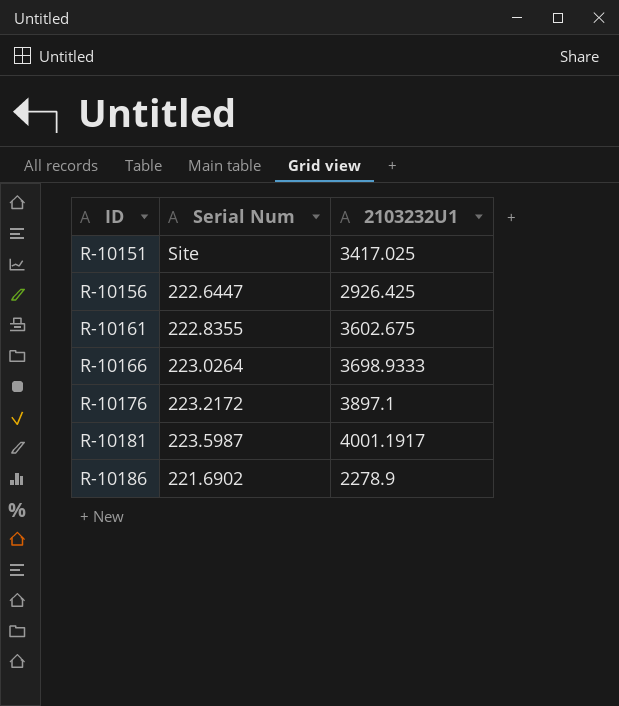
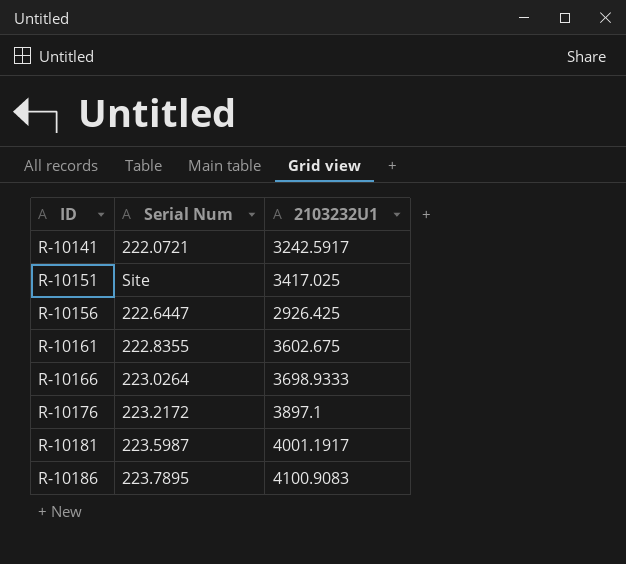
row R-10141: none -> 222.0721 | 3242.5917
R-10186 | Serial Num: 221.6902 -> 223.7895
R-10186 | 2103232U1: 2278.9 -> 4100.9083

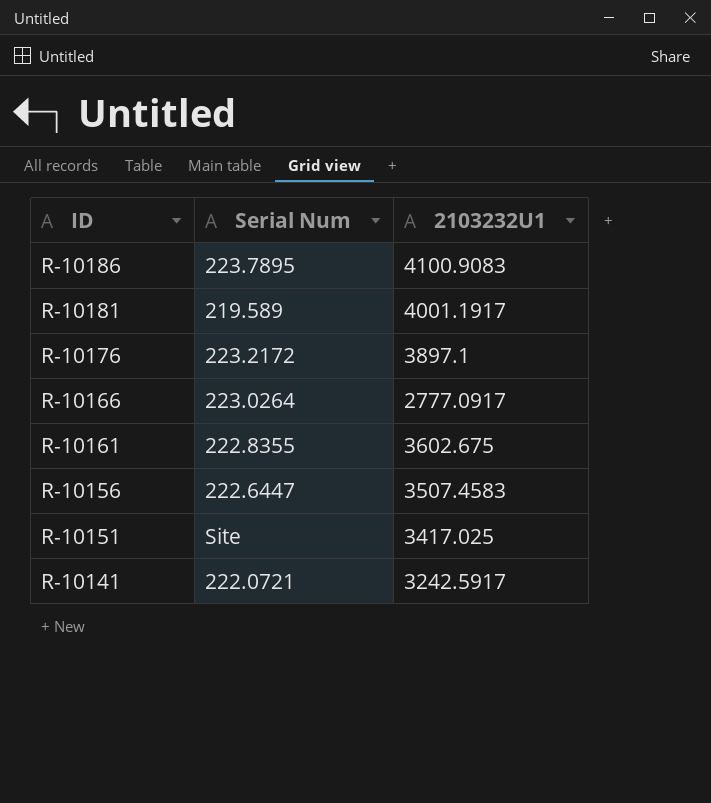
row order: ID ascending -> ID descending
R-10181 | Serial Num: 223.5987 -> 219.589
R-10166 | 2103232U1: 3698.9333 -> 2777.0917
R-10156 | 2103232U1: 2926.425 -> 3507.4583

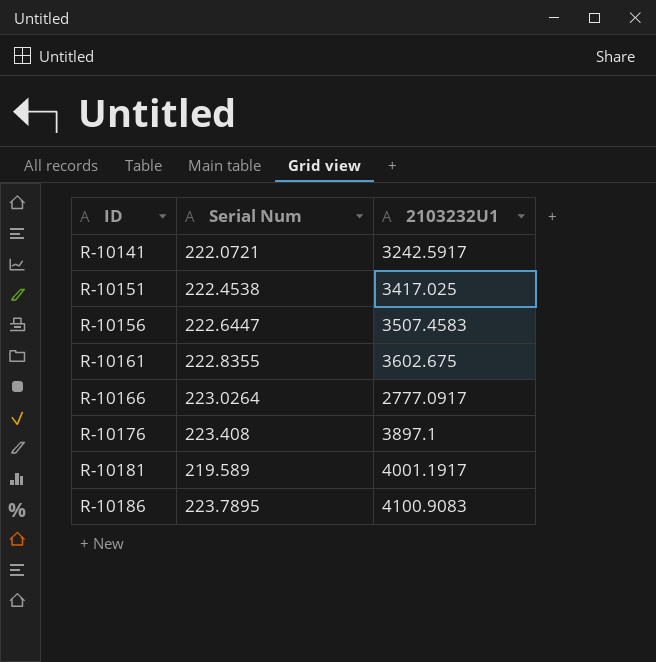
row order: ID descending -> ID ascending
R-10151 | Serial Num: Site -> 222.4538
R-10176 | Serial Num: 223.2172 -> 223.408

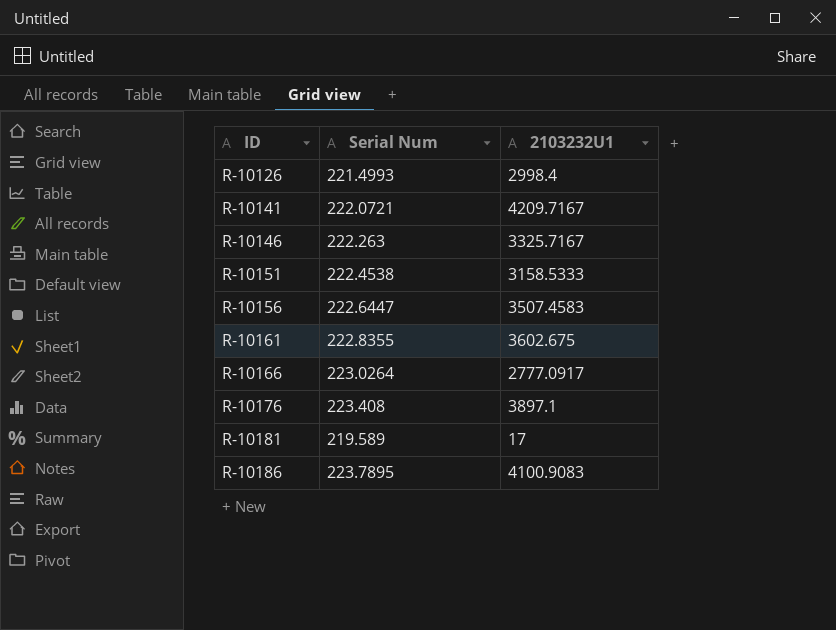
row R-10126: none -> 221.4993 | 2998.4
R-10141 | 2103232U1: 3242.5917 -> 4209.7167
row R-10146: none -> 222.263 | 3325.7167
R-10151 | 2103232U1: 3417.025 -> 3158.5333
R-10181 | 2103232U1: 4001.1917 -> 17

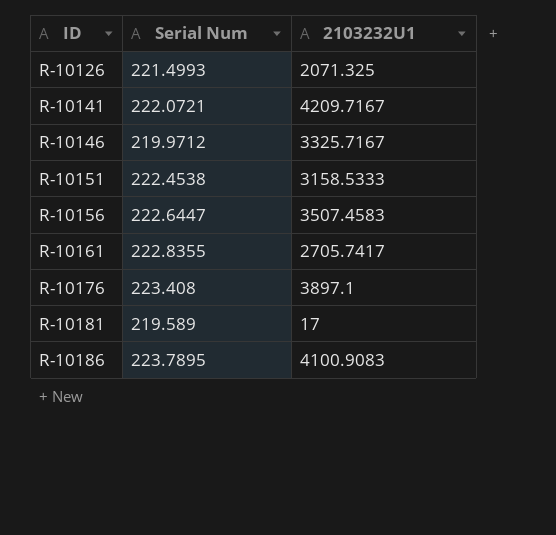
row R-10166: 223.0264 | 2777.0917 -> none
R-10126 | 2103232U1: 2998.4 -> 2071.325
R-10146 | Serial Num: 222.263 -> 219.9712
R-10161 | 2103232U1: 3602.675 -> 2705.7417

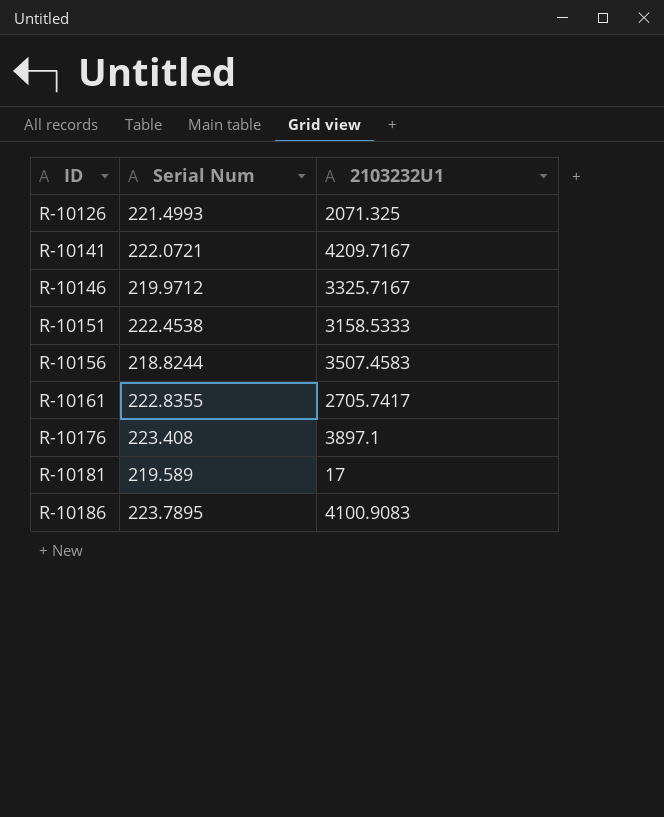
R-10156 | Serial Num: 222.6447 -> 218.8244

